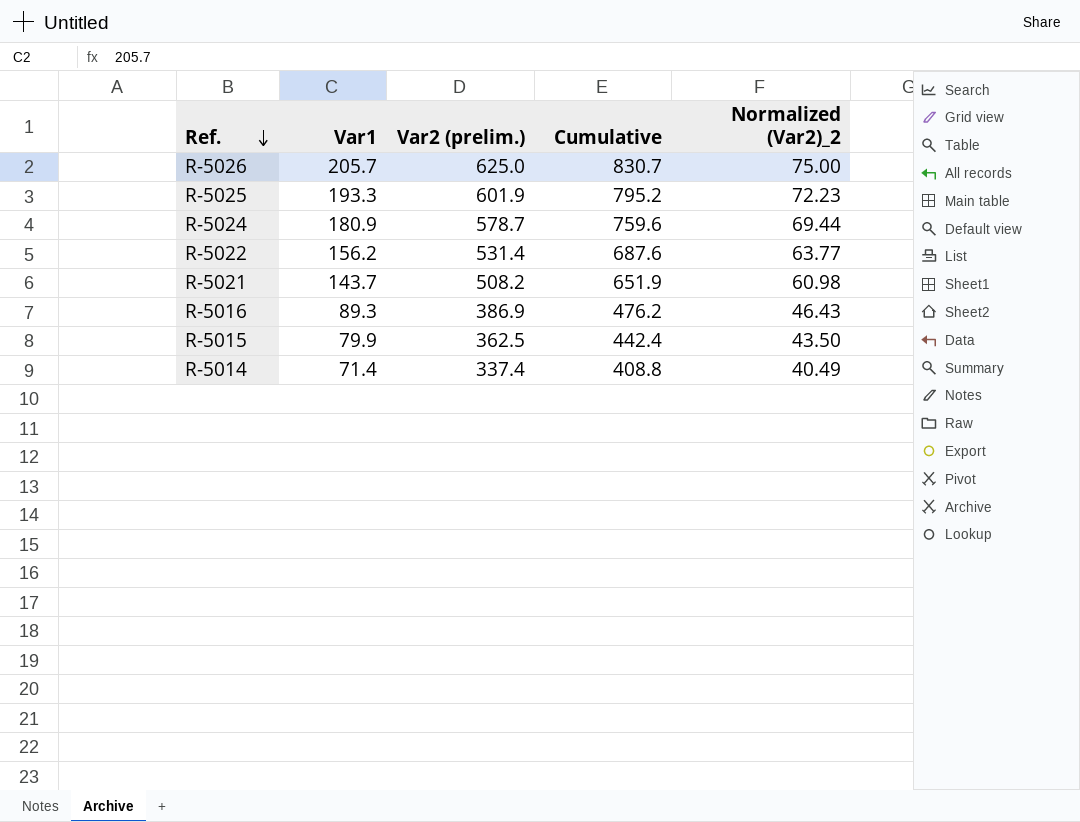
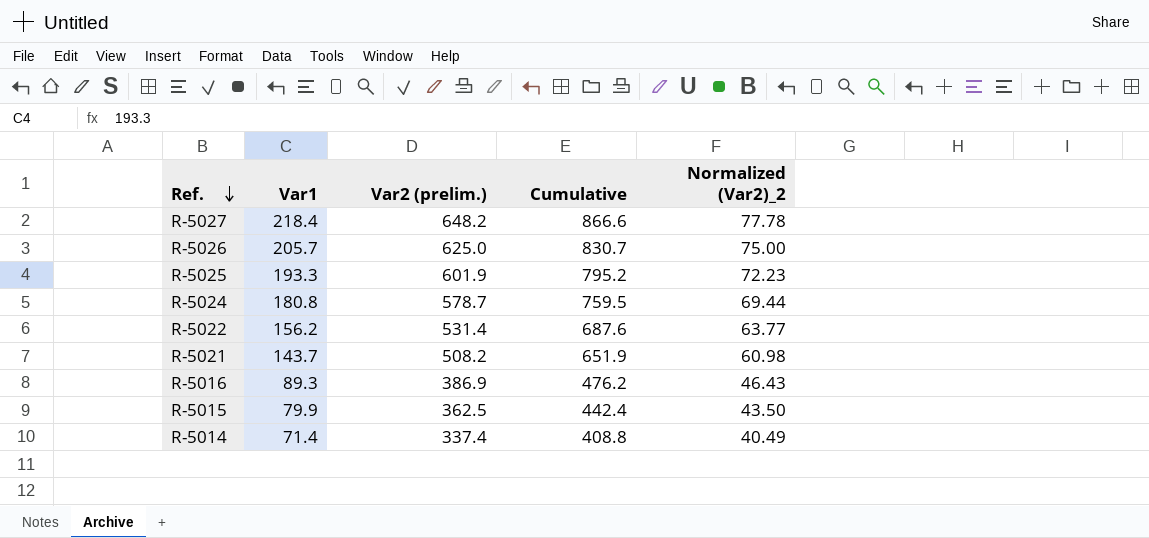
row R-5027: none -> 218.4 | 648.2 | 866.6 | 77.78
R-5024 | Var1: 180.9 -> 180.8
R-5024 | Cumulative: 759.6 -> 759.5

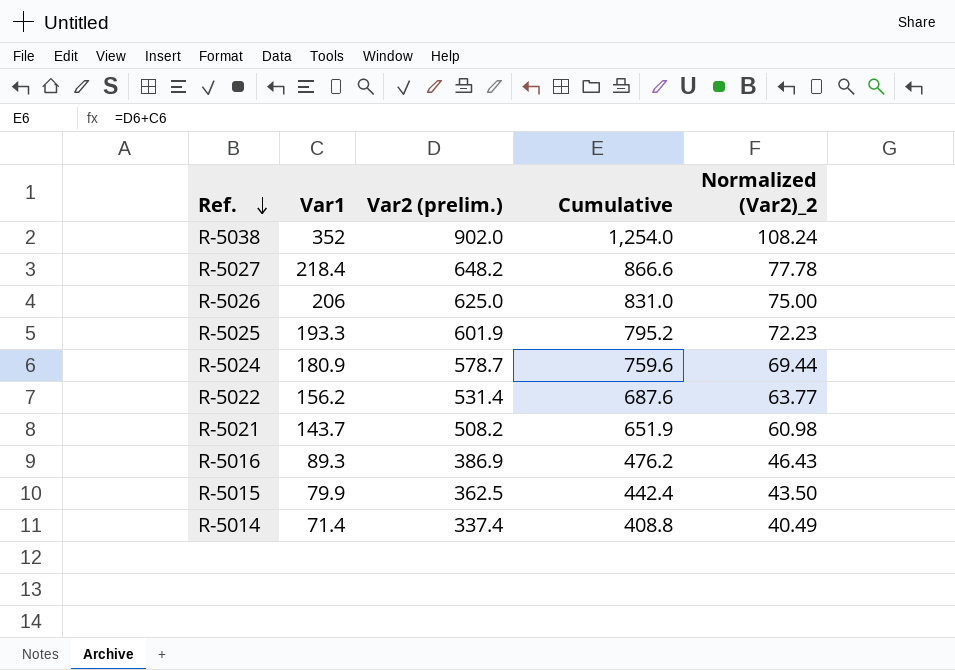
row R-5038: none -> 352 | 902.0 | 1,254.0 | 108.24
R-5026 | Var1: 205.7 -> 206
R-5026 | Cumulative: 830.7 -> 831.0
R-5024 | Var1: 180.8 -> 180.9
R-5024 | Cumulative: 759.5 -> 759.6

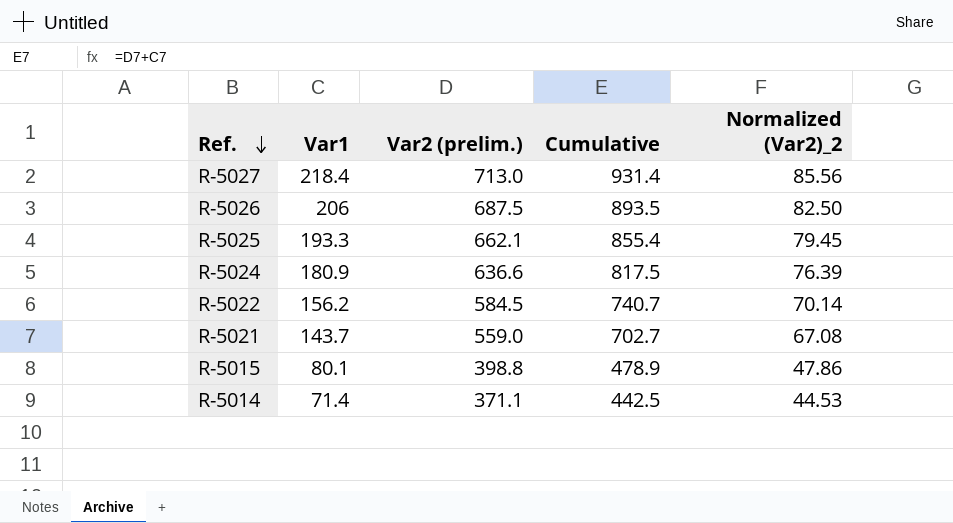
row R-5038: 352 | 902.0 | 1,254.0 | 108.24 -> none
row R-5016: 89.3 | 386.9 | 476.2 | 46.43 -> none
R-5027 | Var2 (prelim.): 648.2 -> 713.0
R-5027 | Cumulative: 866.6 -> 931.4
R-5027 | Normalized (Var2)_2: 77.78 -> 85.56
R-5026 | Var2 (prelim.): 625.0 -> 687.5
R-5026 | Cumulative: 831.0 -> 893.5
R-5026 | Normalized (Var2)_2: 75.00 -> 82.50
R-5025 | Var2 (prelim.): 601.9 -> 662.1
R-5025 | Cumulative: 795.2 -> 855.4
R-5025 | Normalized (Var2)_2: 72.23 -> 79.45
R-5024 | Var2 (prelim.): 578.7 -> 636.6
R-5024 | Cumulative: 759.6 -> 817.5
R-5024 | Normalized (Var2)_2: 69.44 -> 76.39
R-5022 | Var2 (prelim.): 531.4 -> 584.5
R-5022 | Cumulative: 687.6 -> 740.7
R-5022 | Normalized (Var2)_2: 63.77 -> 70.14
R-5021 | Var2 (prelim.): 508.2 -> 559.0
R-5021 | Cumulative: 651.9 -> 702.7
R-5021 | Normalized (Var2)_2: 60.98 -> 67.08
R-5015 | Var1: 79.9 -> 80.1
R-5015 | Var2 (prelim.): 362.5 -> 398.8
R-5015 | Cumulative: 442.4 -> 478.9
R-5015 | Normalized (Var2)_2: 43.50 -> 47.86
R-5014 | Var2 (prelim.): 337.4 -> 371.1
R-5014 | Cumulative: 408.8 -> 442.5
R-5014 | Normalized (Var2)_2: 40.49 -> 44.53

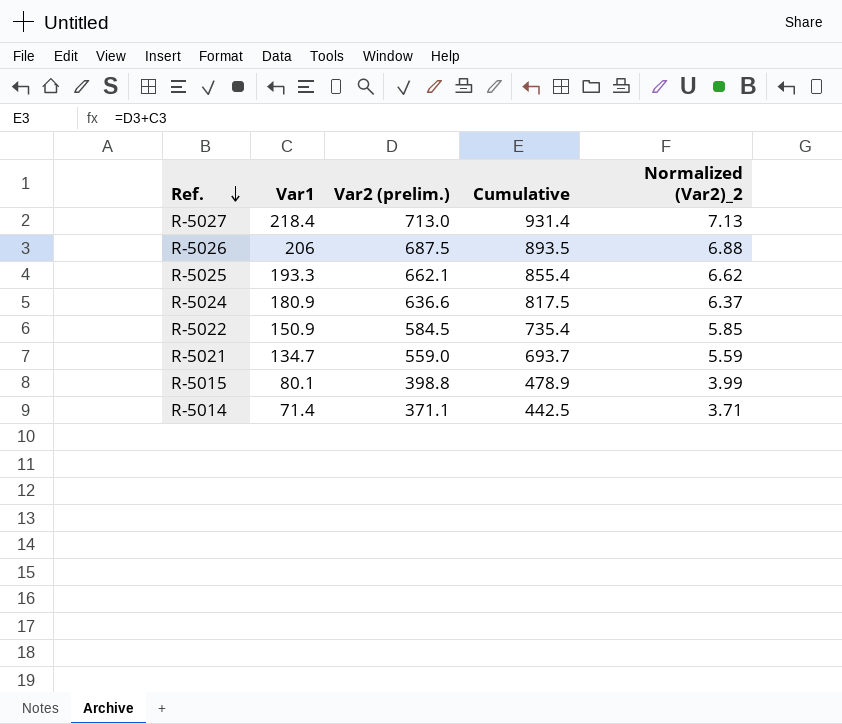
column Normalized (Var2)_2 | formula: [Var2 (prelim.)] * 0.12 -> [Var2 (prelim.)] * 0.01
R-5022 | Var1: 156.2 -> 150.9
R-5022 | Cumulative: 740.7 -> 735.4
R-5021 | Var1: 143.7 -> 134.7
R-5021 | Cumulative: 702.7 -> 693.7

